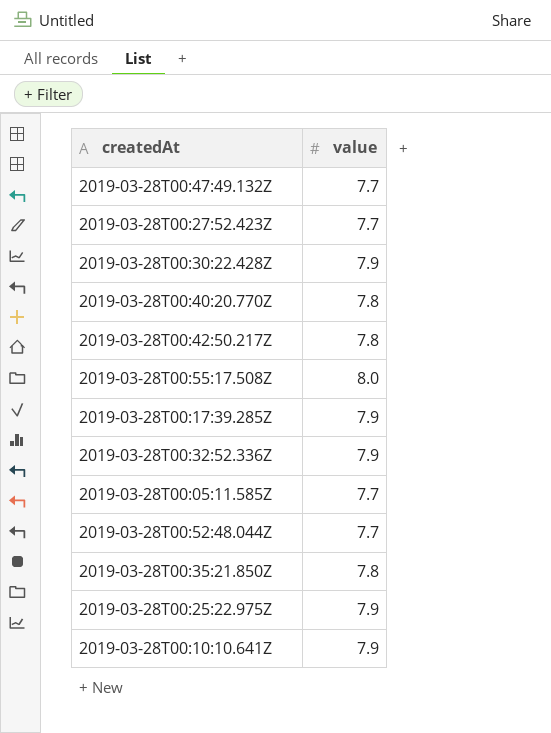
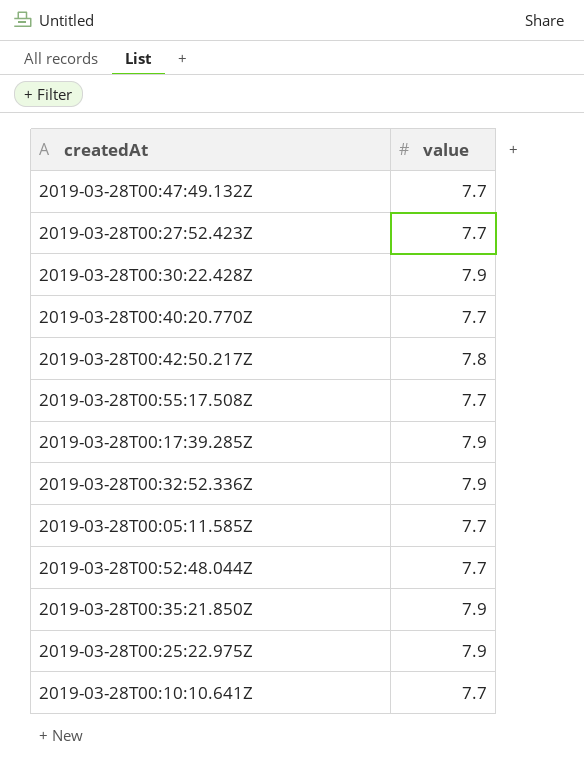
2019-03-28T00:40:20.770Z | value: 7.8 -> 7.7
2019-03-28T00:55:17.508Z | value: 8.0 -> 7.7
2019-03-28T00:35:21.850Z | value: 7.8 -> 7.9
2019-03-28T00:10:10.641Z | value: 7.9 -> 7.7

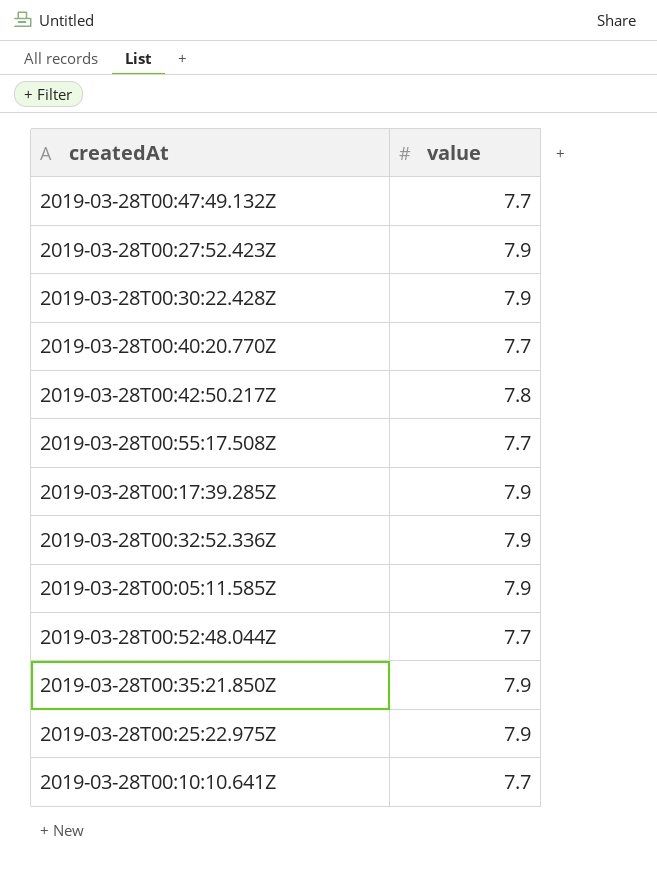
2019-03-28T00:27:52.423Z | value: 7.7 -> 7.9
2019-03-28T00:05:11.585Z | value: 7.7 -> 7.9

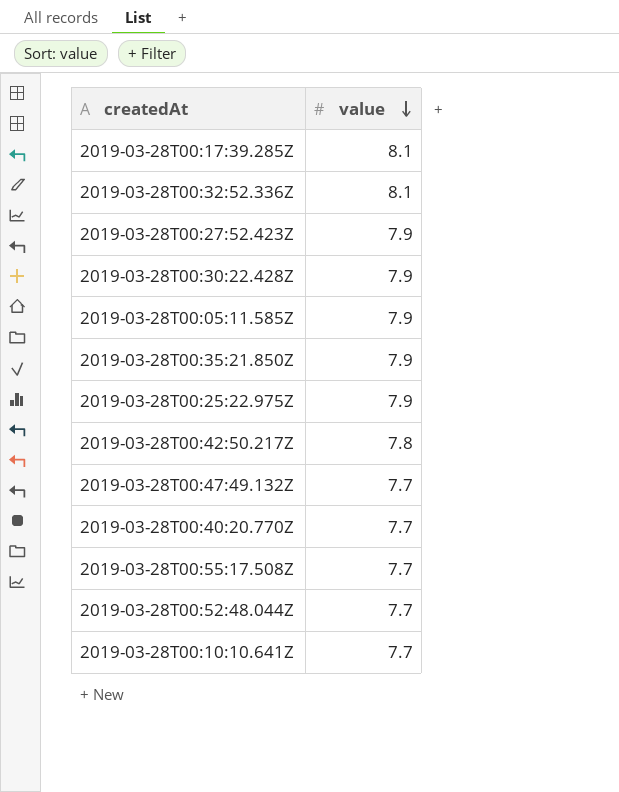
row order: none -> value descending
2019-03-28T00:17:39.285Z | value: 7.9 -> 8.1
2019-03-28T00:32:52.336Z | value: 7.9 -> 8.1

